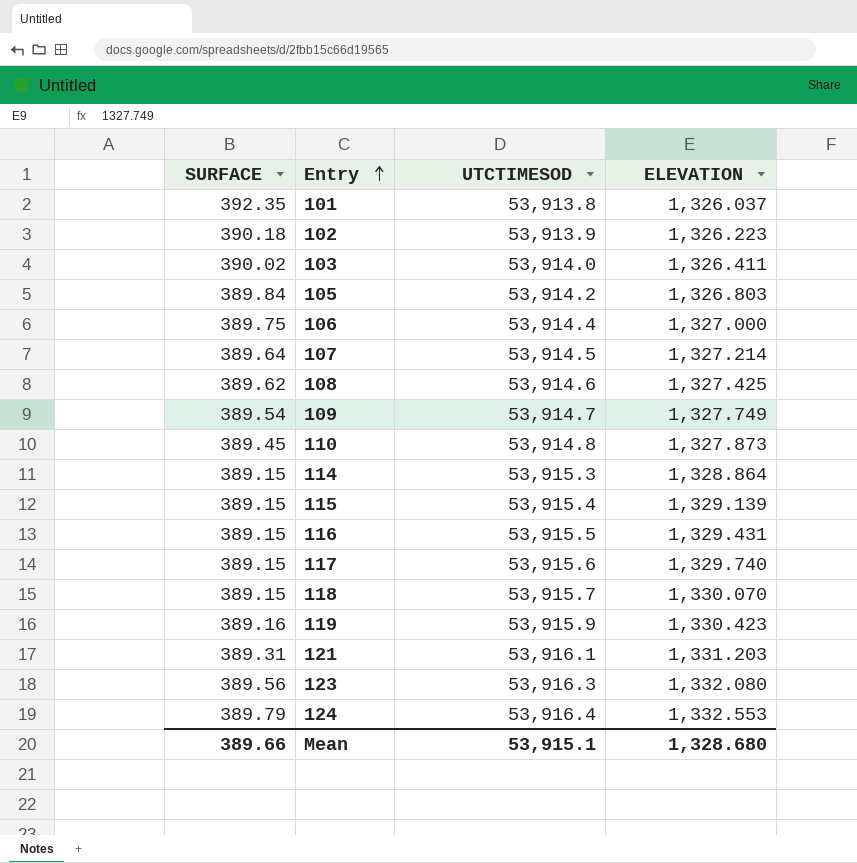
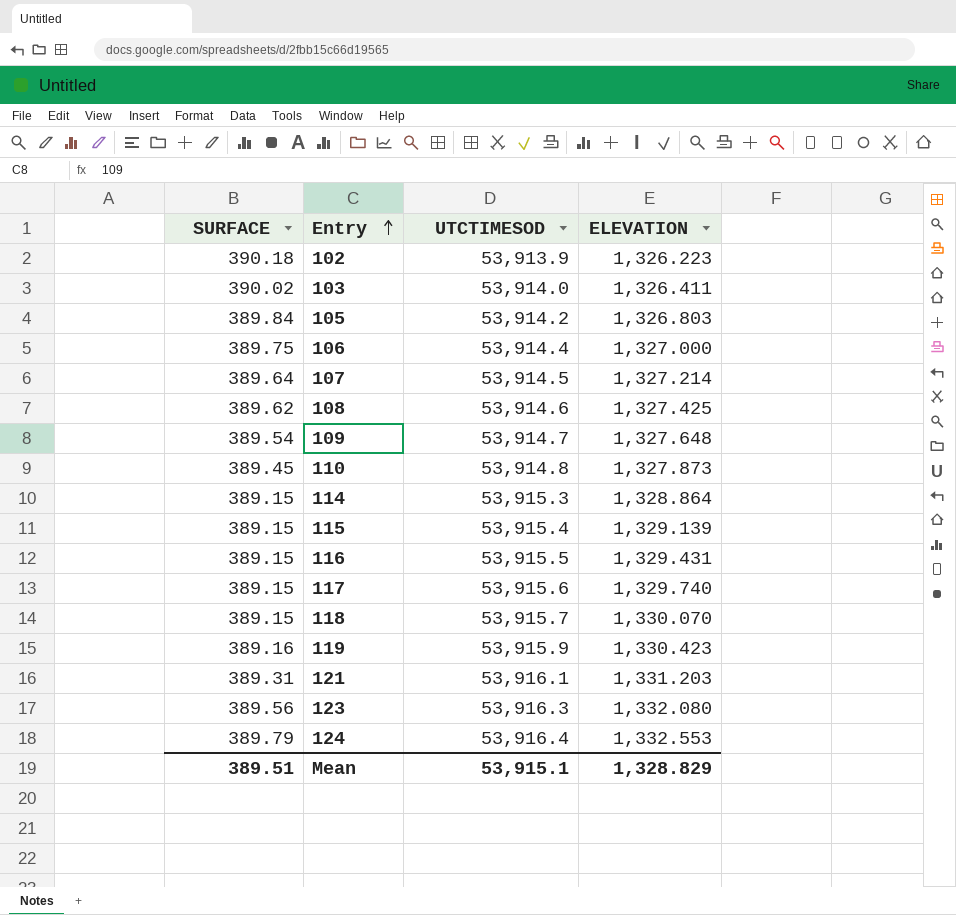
row 101: 392.35 | 53,913.8 | 1,326.037 -> none
109 | ELEVATION: 1,327.749 -> 1,327.648
Mean | SURFACE: 389.66 -> 389.51
Mean | ELEVATION: 1,328.680 -> 1,328.829

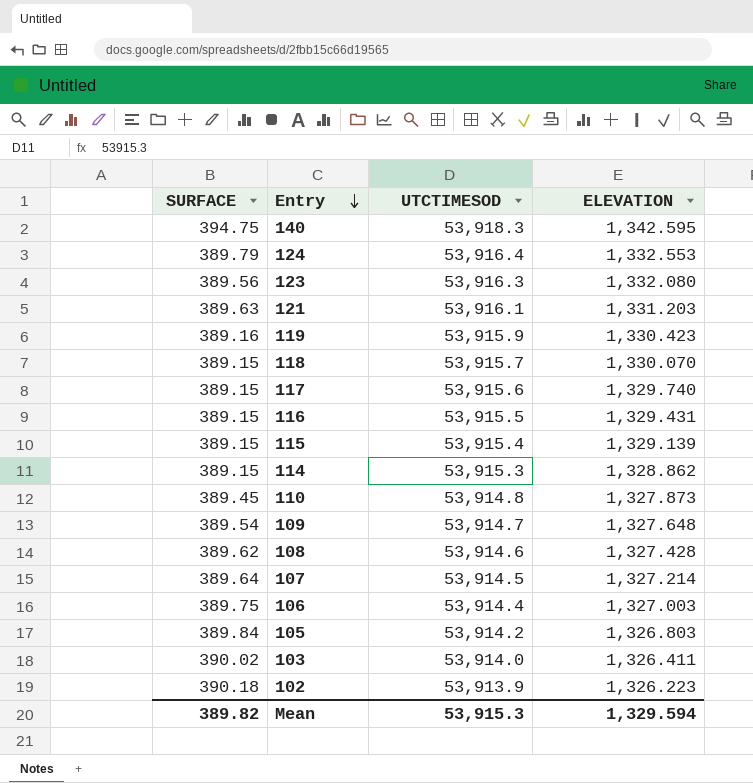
row order: Entry ascending -> Entry descending
row 140: none -> 394.75 | 53,918.3 | 1,342.595
121 | SURFACE: 389.31 -> 389.63
114 | ELEVATION: 1,328.864 -> 1,328.862
108 | ELEVATION: 1,327.425 -> 1,327.428
106 | ELEVATION: 1,327.000 -> 1,327.003
Mean | SURFACE: 389.51 -> 389.82
Mean | UTCTIMESOD: 53,915.1 -> 53,915.3
Mean | ELEVATION: 1,328.829 -> 1,329.594

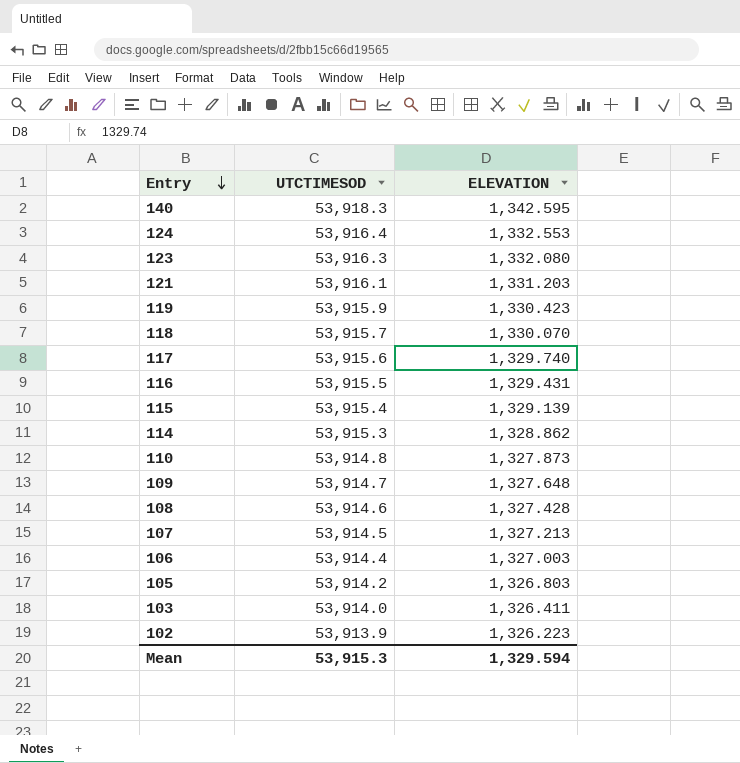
column SURFACE | position: 1 -> none
107 | ELEVATION: 1,327.214 -> 1,327.213

